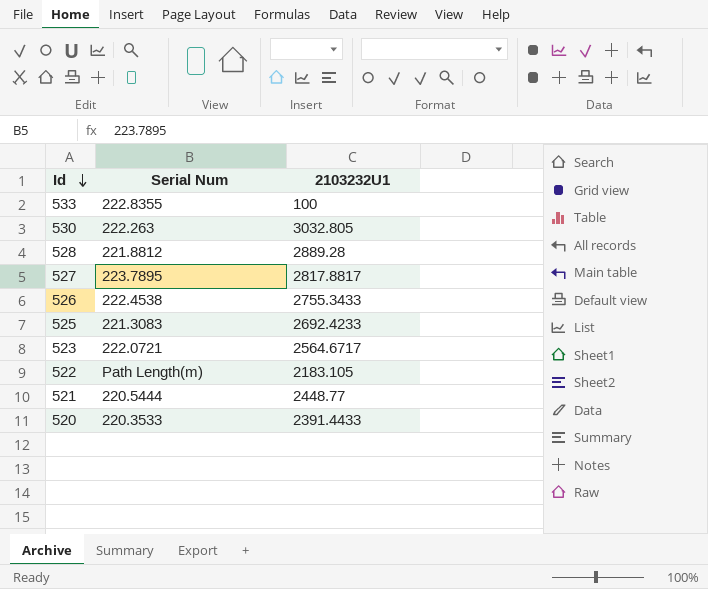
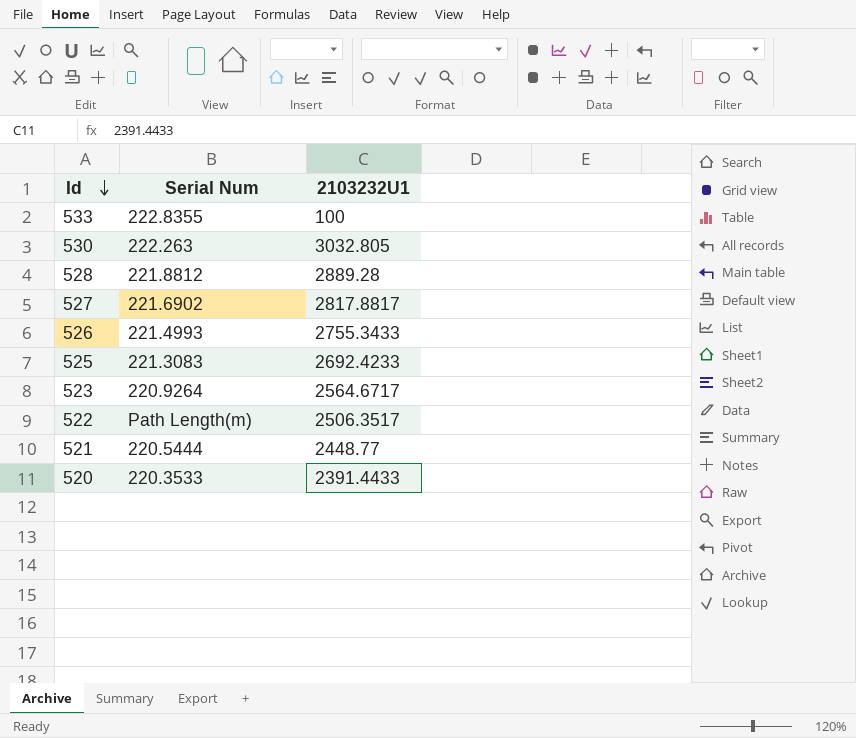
527 | Serial Num: 223.7895 -> 221.6902
526 | Serial Num: 222.4538 -> 221.4993
523 | Serial Num: 222.0721 -> 220.9264
522 | 2103232U1: 2183.105 -> 2506.3517

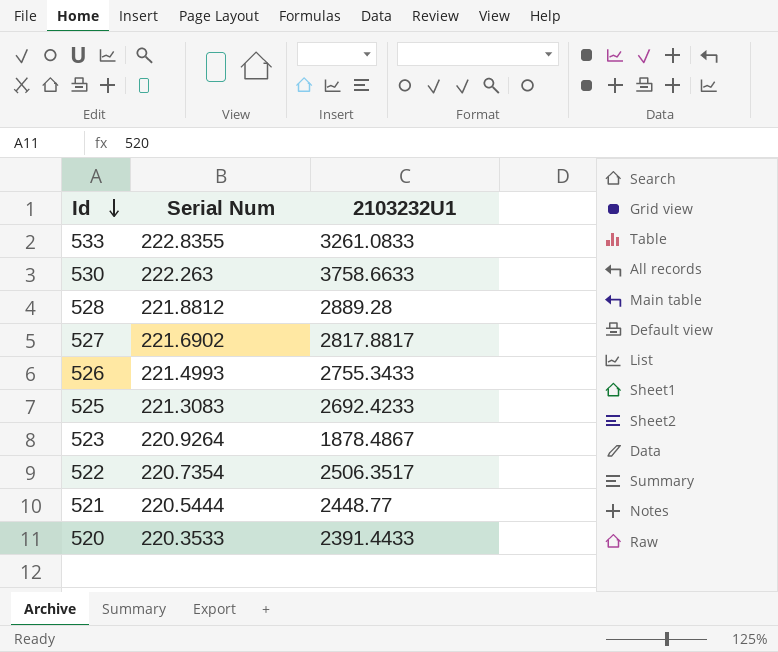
533 | 2103232U1: 100 -> 3261.0833
530 | 2103232U1: 3032.805 -> 3758.6633
523 | 2103232U1: 2564.6717 -> 1878.4867
522 | Serial Num: Path Length(m) -> 220.7354

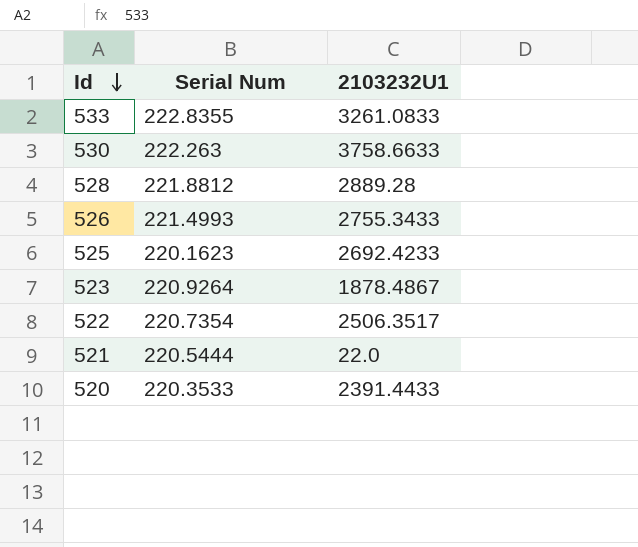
row 527: 221.6902 | 2817.8817 -> none
525 | Serial Num: 221.3083 -> 220.1623
521 | 2103232U1: 2448.77 -> 22.0

